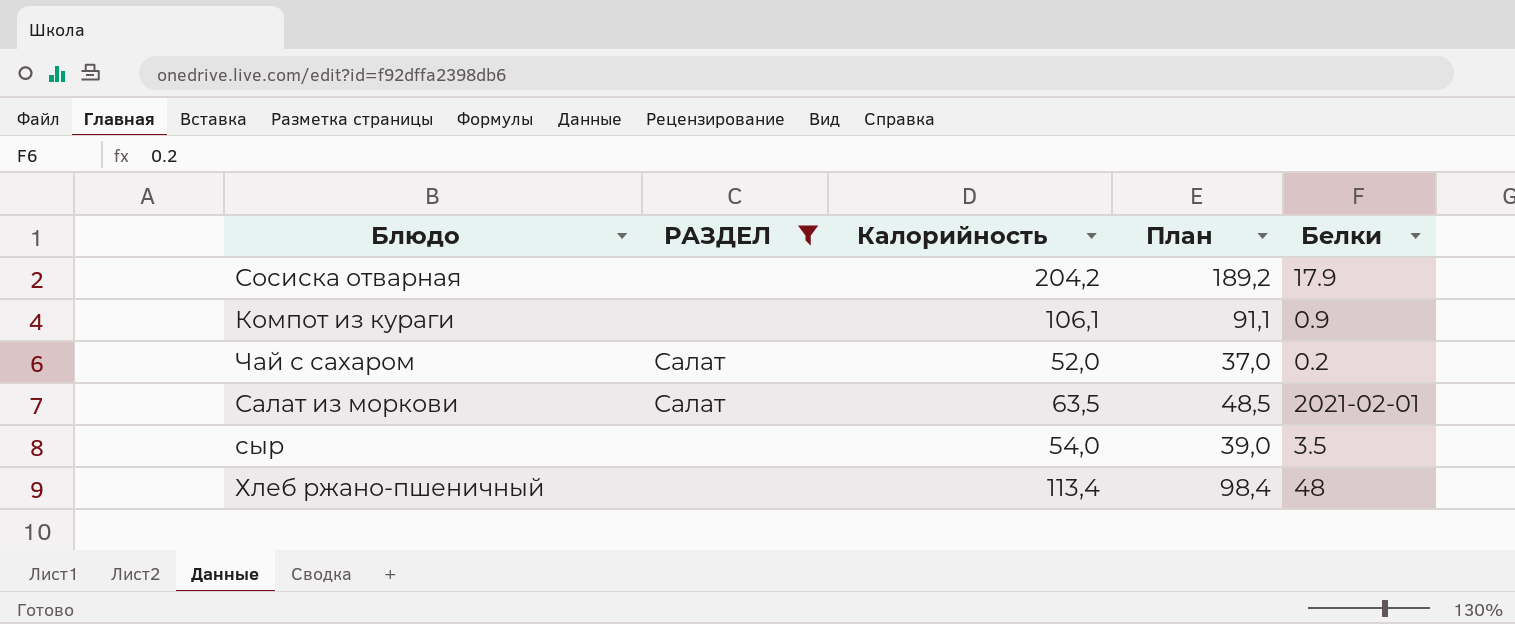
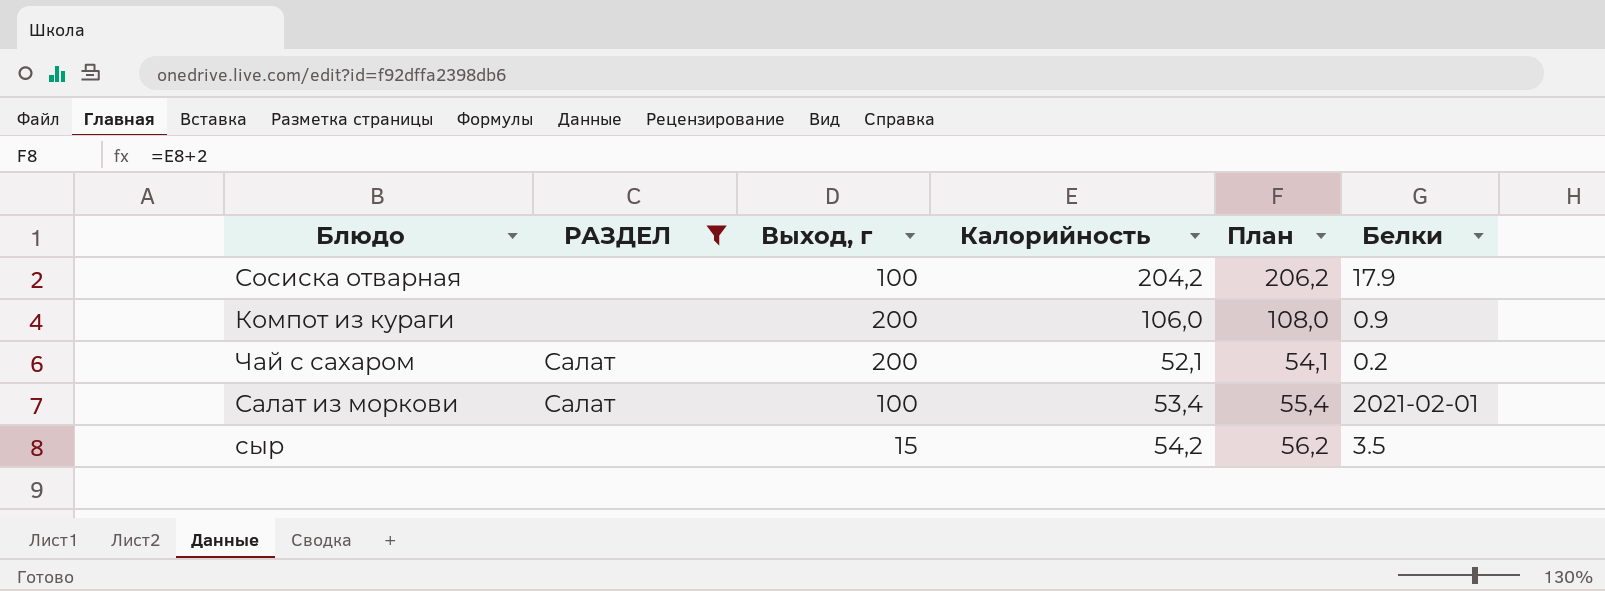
column Выход, г | position: none -> 3
column План | formula: [Калорийность] - 15 -> [Калорийность] + 2
row Хлеб ржано-пшеничный: none | 113,4 | 98,4 | 48 -> none
Компот из кураги | Калорийность: 106,1 -> 106,0
Чай с сахаром | Калорийность: 52,0 -> 52,1
Салат из моркови | Калорийность: 63,5 -> 53,4
сыр | Калорийность: 54,0 -> 54,2

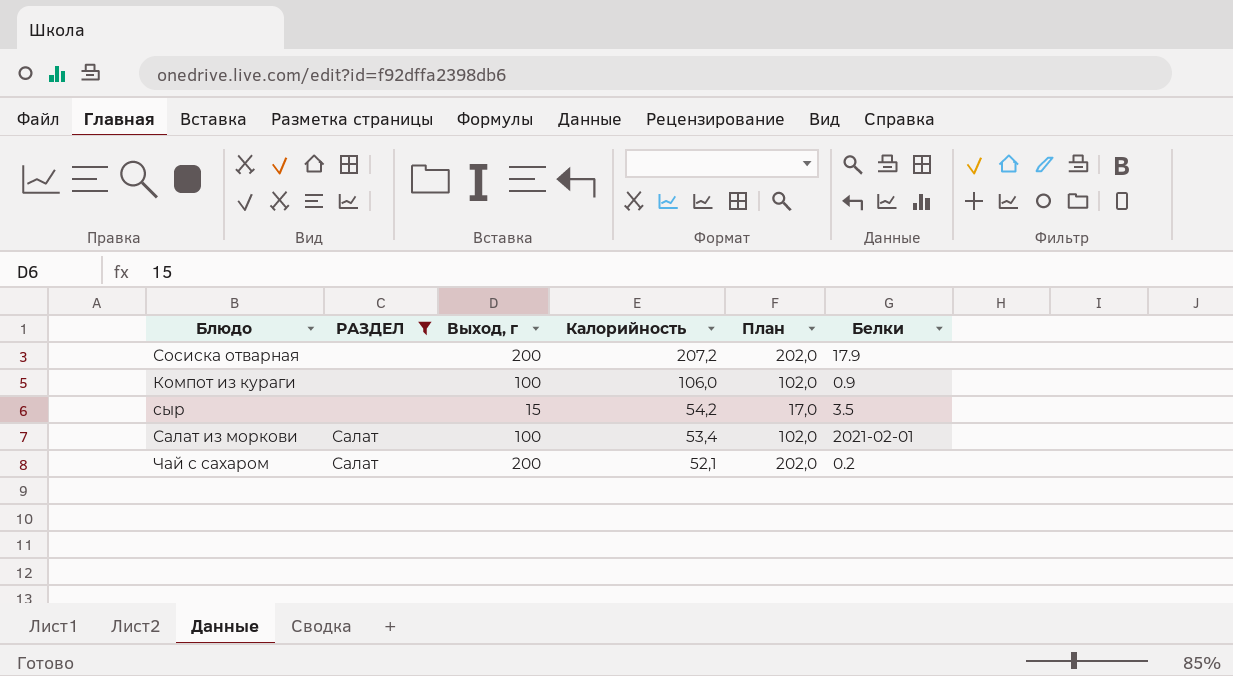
row order: none -> Калорийность descending
column План | formula: [Калорийность] + 2 -> [Выход, г] + 2
Сосиска отварная | Выход, г: 100 -> 200
Сосиска отварная | Калорийность: 204,2 -> 207,2
Компот из кураги | Выход, г: 200 -> 100

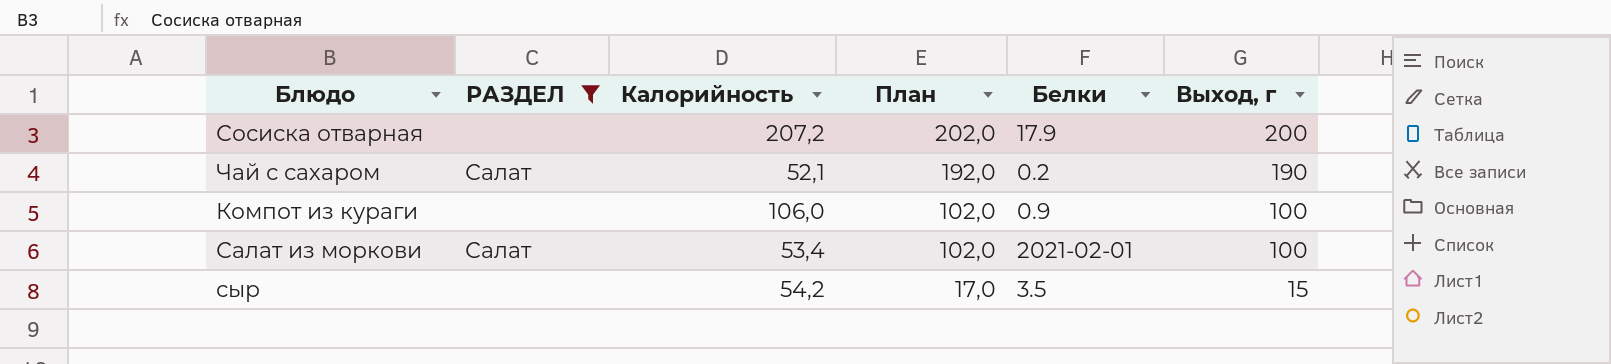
row order: Калорийность descending -> План descending
column Выход, г | position: 3 -> 6
Чай с сахаром | План: 202,0 -> 192,0
Чай с сахаром | Выход, г: 200 -> 190

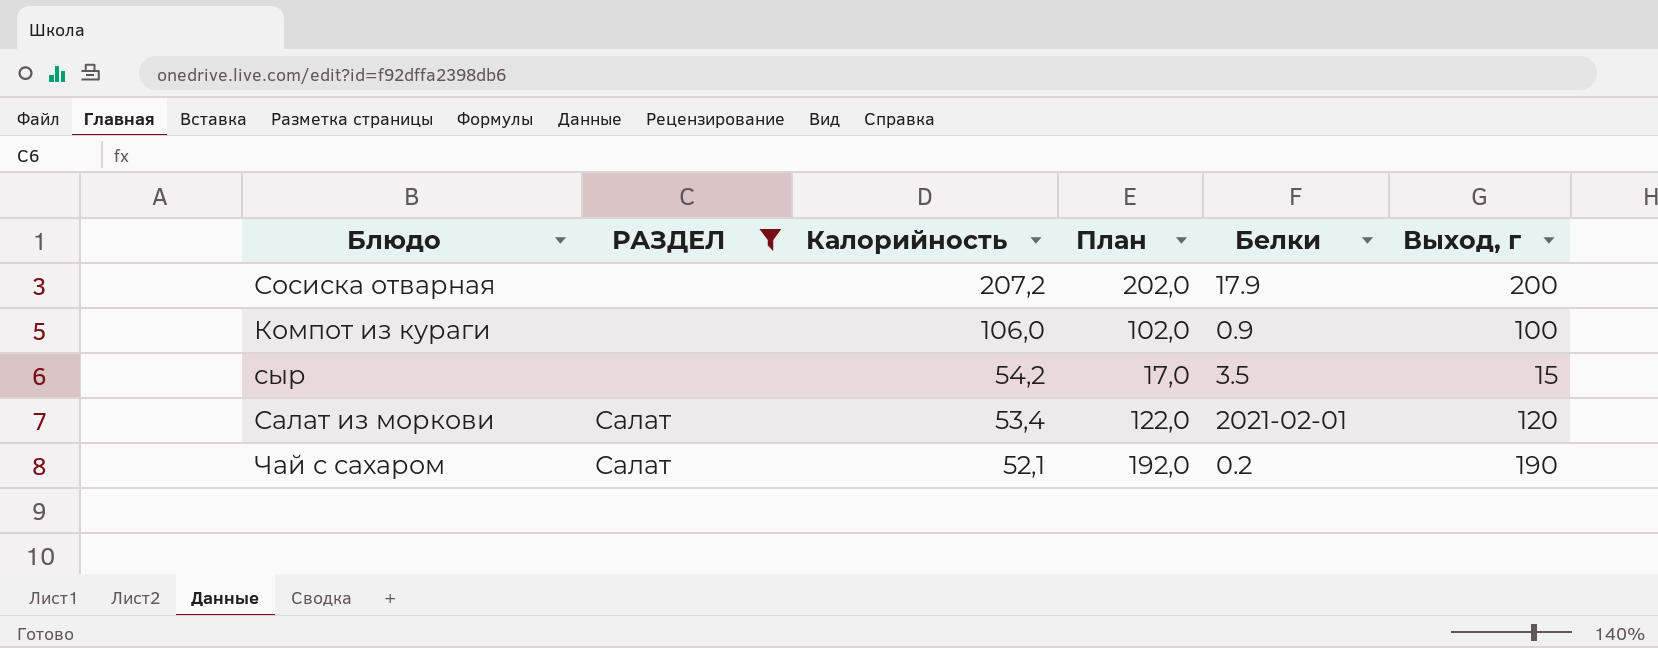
row order: План descending -> Калорийность descending
Салат из моркови | План: 102,0 -> 122,0
Салат из моркови | Выход, г: 100 -> 120

